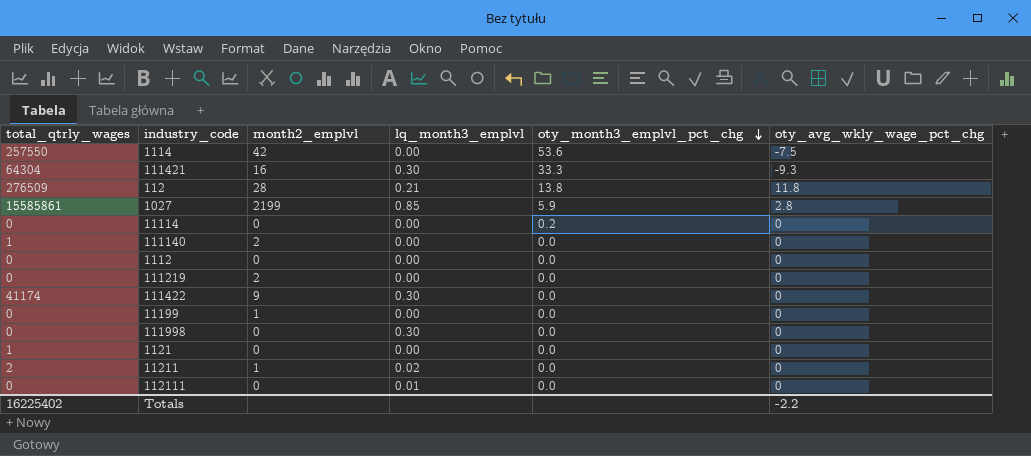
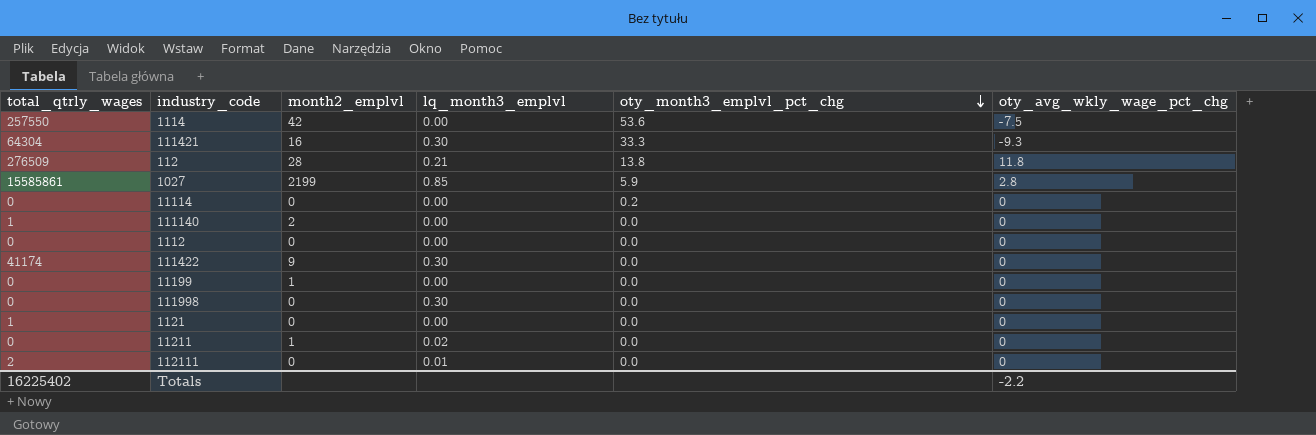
row 111219: 0 | 2 | 0.00 | 0.0 | 0 -> none
11211 | total_qtrly_wages: 2 -> 0
112111 | total_qtrly_wages: 0 -> 2

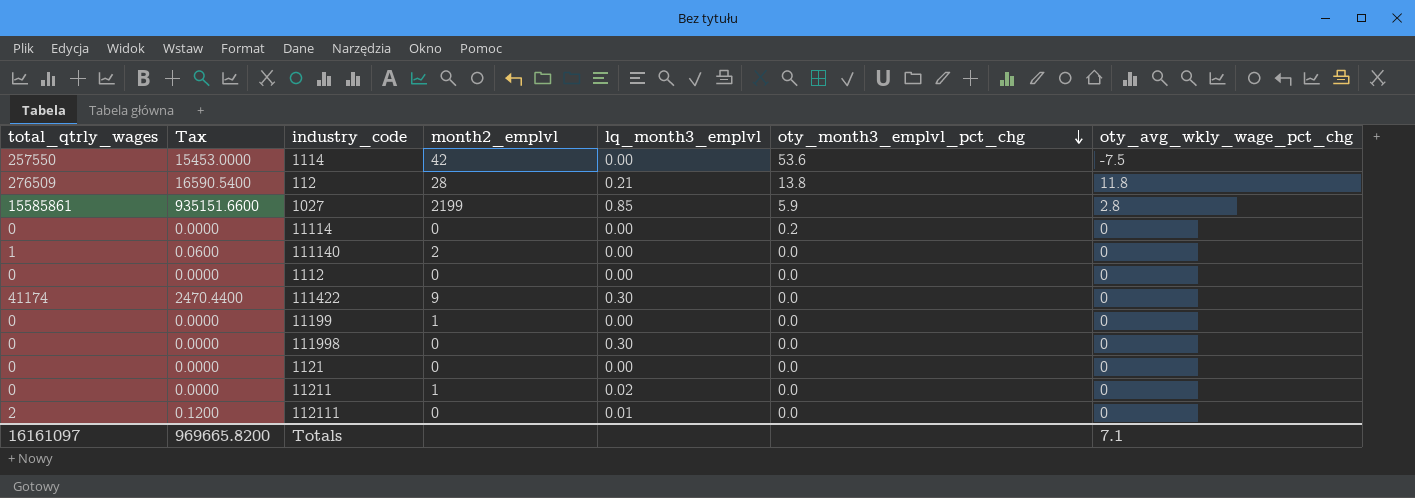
column Tax | formula: none -> [total_qtrly_wages] * 0.06
row 111421: 64304 | 16 | 0.30 | 33.3 | -9.3 -> none
1121 | total_qtrly_wages: 1 -> 0
Totals | total_qtrly_wages: 16225402 -> 16161097
Totals | oty_avg_wkly_wage_pct_chg: -2.2 -> 7.1

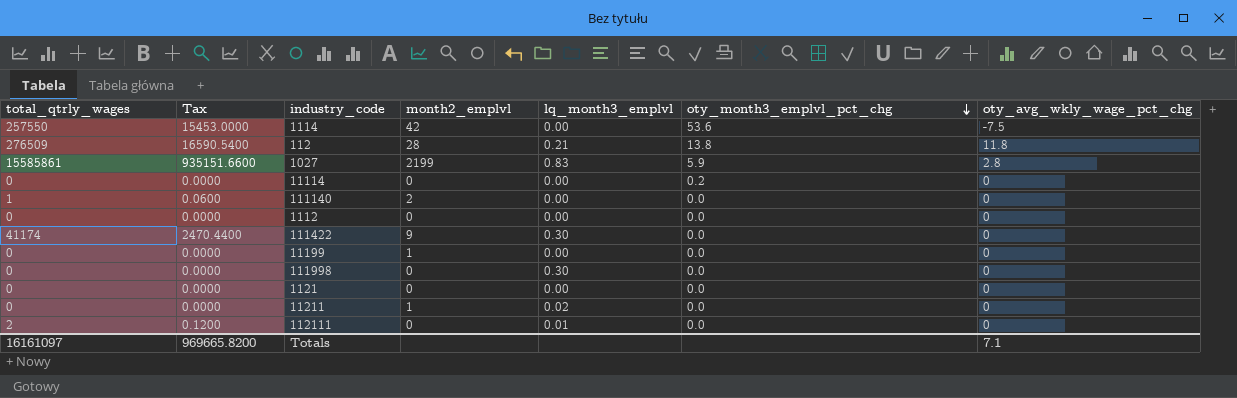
1027 | lq_month3_emplvl: 0.85 -> 0.83

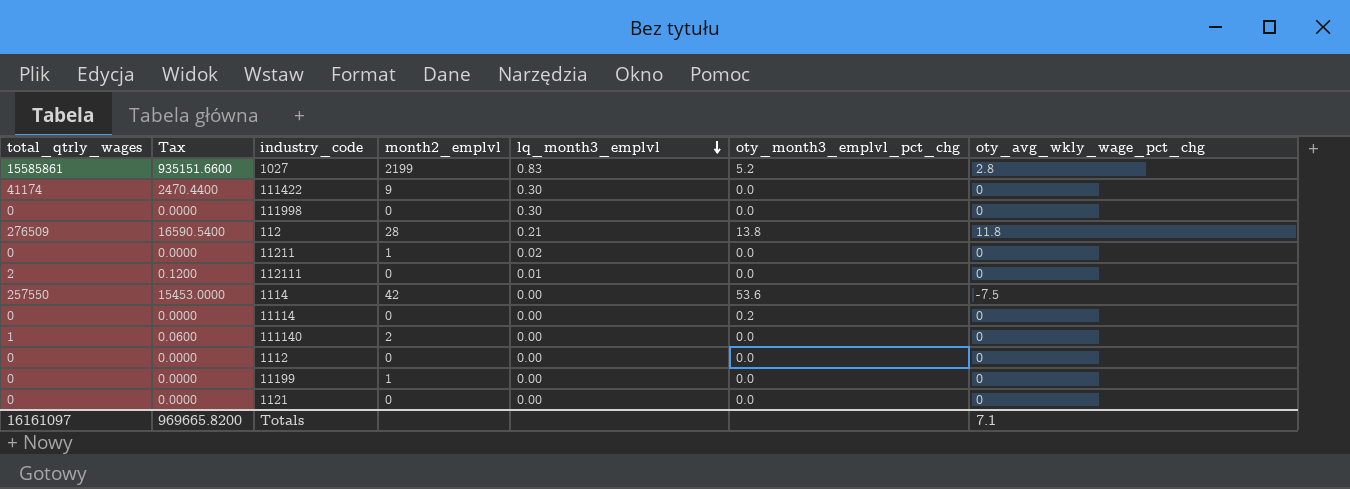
row order: oty_month3_emplvl_pct_chg descending -> lq_month3_emplvl descending
1027 | oty_month3_emplvl_pct_chg: 5.9 -> 5.2

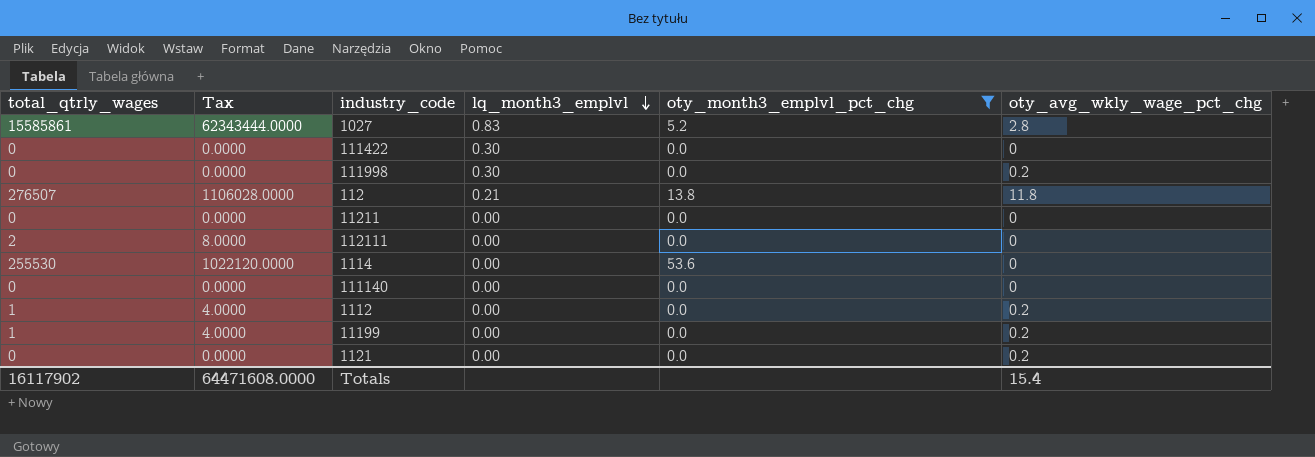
filter: none -> oty_month3_emplvl_pct_chg != 0.2
column month2_emplvl | position: 4 -> none
column Tax | formula: [total_qtrly_wages] * 0.06 -> [total_qtrly_wages] * 4
111422 | total_qtrly_wages: 41174 -> 0
111998 | oty_avg_wkly_wage_pct_chg: 0 -> 0.2
112 | total_qtrly_wages: 276509 -> 276507
11211 | lq_month3_emplvl: 0.02 -> 0.00
112111 | lq_month3_emplvl: 0.01 -> 0.00
1114 | total_qtrly_wages: 257550 -> 255530
1114 | oty_avg_wkly_wage_pct_chg: -7.5 -> 0
111140 | total_qtrly_wages: 1 -> 0
1112 | total_qtrly_wages: 0 -> 1
1112 | oty_avg_wkly_wage_pct_chg: 0 -> 0.2
11199 | total_qtrly_wages: 0 -> 1
11199 | oty_avg_wkly_wage_pct_chg: 0 -> 0.2
1121 | oty_avg_wkly_wage_pct_chg: 0 -> 0.2
Totals | total_qtrly_wages: 16161097 -> 16117902
Totals | Tax: 969665.8200 -> 64471608.0000
Totals | oty_avg_wkly_wage_pct_chg: 7.1 -> 15.4

